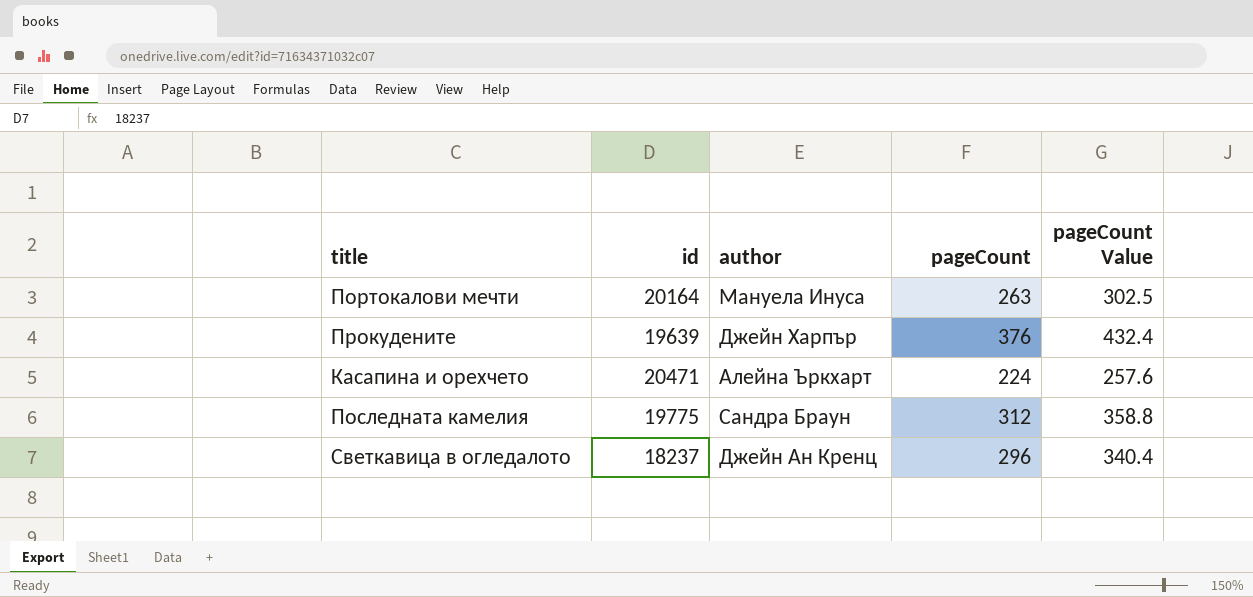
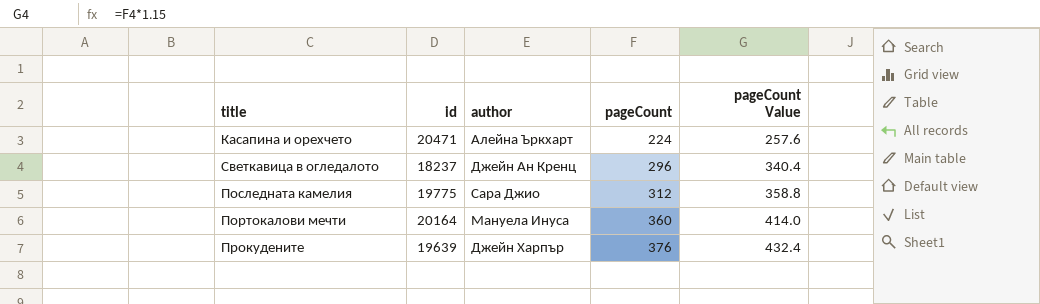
row order: none -> pageCount ascending
Последната камелия | author: Сандра Браун -> Сара Джио
Портокалови мечти | pageCount: 263 -> 360
Портокалови мечти | pageCount Value: 302.5 -> 414.0

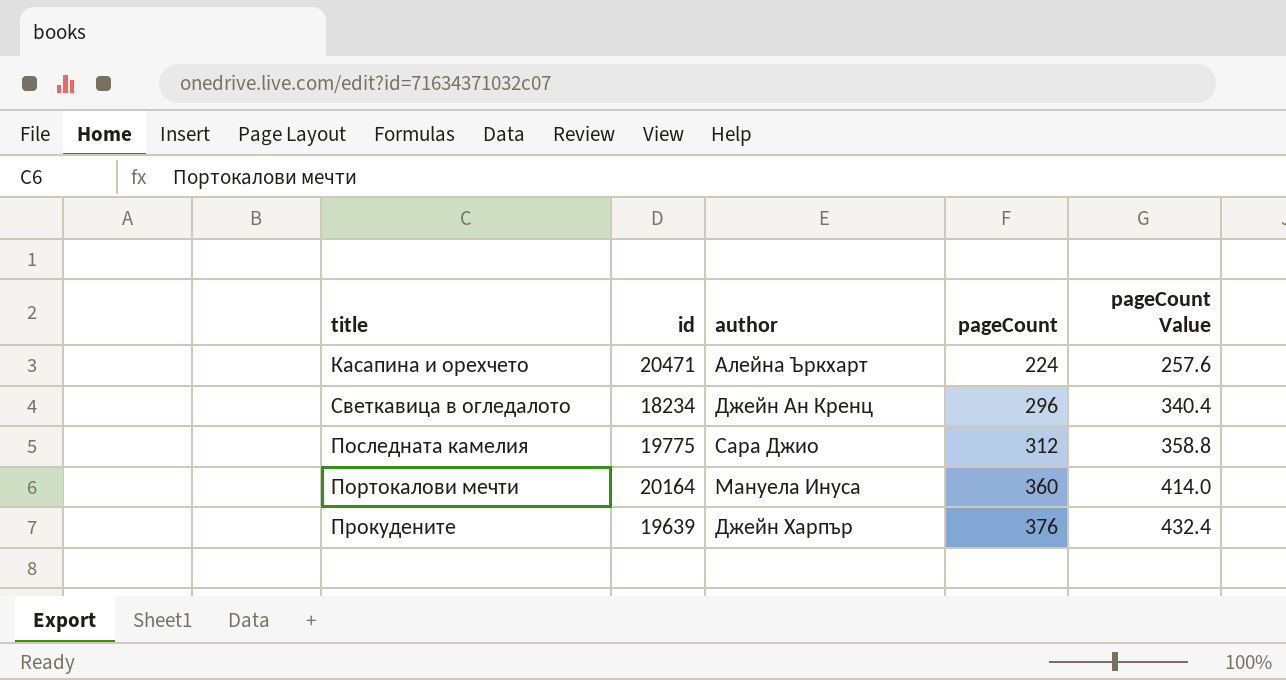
Светкавица в огледалото | id: 18237 -> 18234

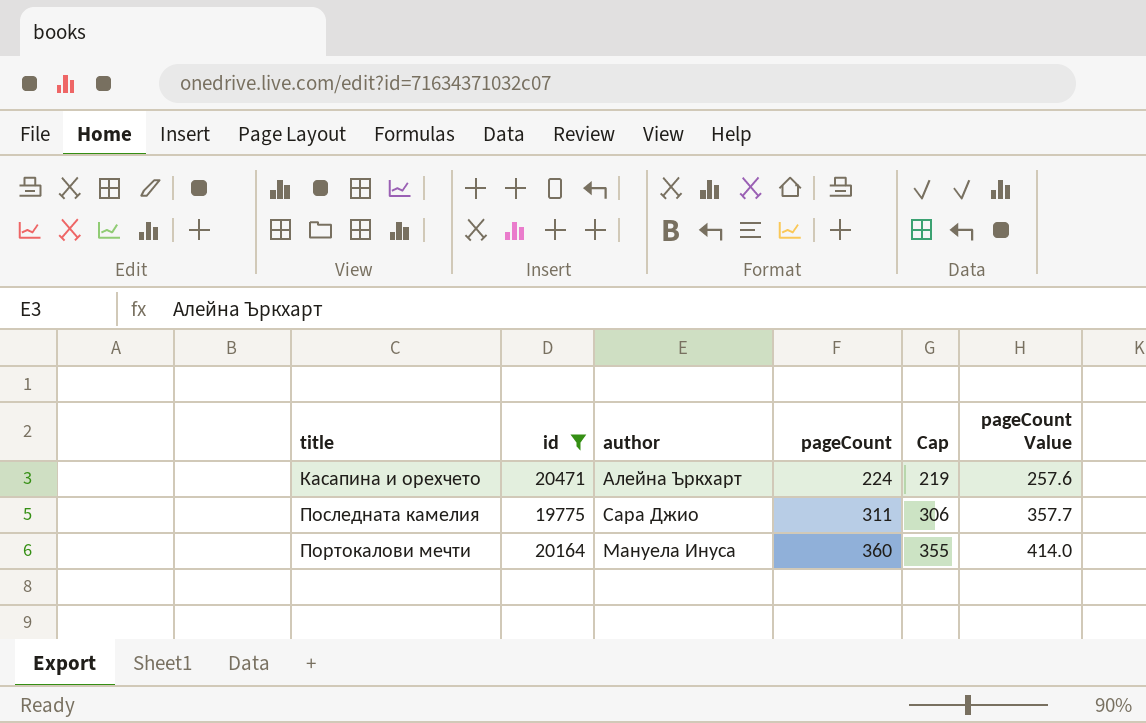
filter: none -> id >= 19775
column Cap | formula: none -> [pageCount] - 5
Последната камелия | pageCount: 312 -> 311
Последната камелия | pageCount Value: 358.8 -> 357.7

